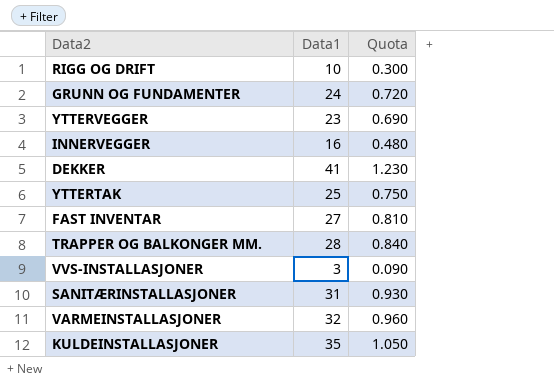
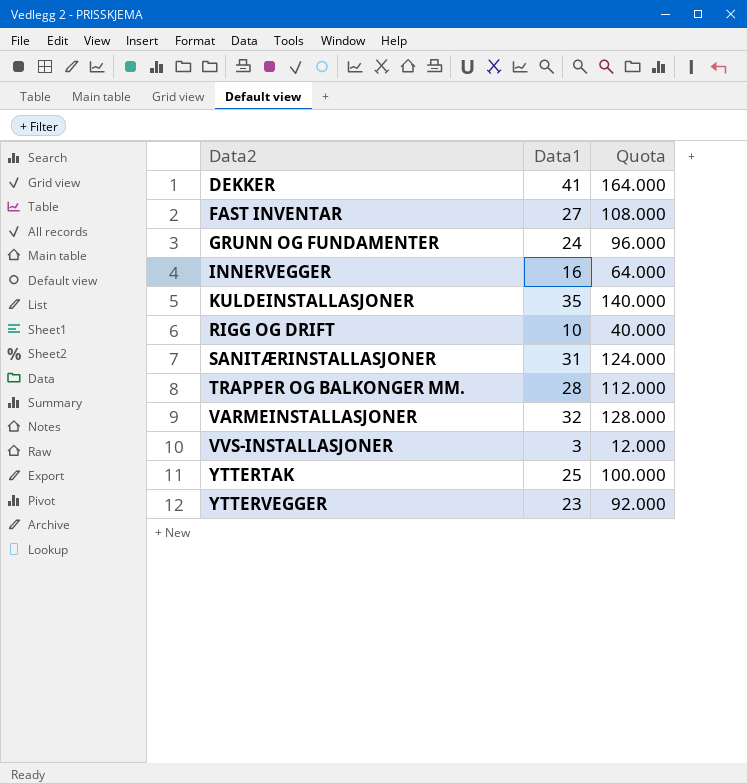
row order: none -> Data2 ascending
column Quota | formula: [Data1] * 0.03 -> [Data1] * 4

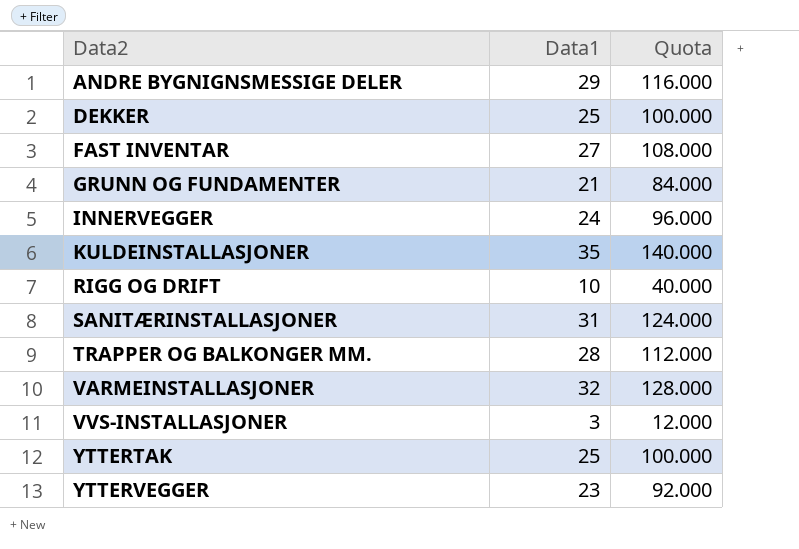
row ANDRE BYGNIGNSMESSIGE DELER: none -> 29 | 116.000
DEKKER | Data1: 41 -> 25
DEKKER | Quota: 164.000 -> 100.000
GRUNN OG FUNDAMENTER | Data1: 24 -> 21
GRUNN OG FUNDAMENTER | Quota: 96.000 -> 84.000
INNERVEGGER | Data1: 16 -> 24
INNERVEGGER | Quota: 64.000 -> 96.000

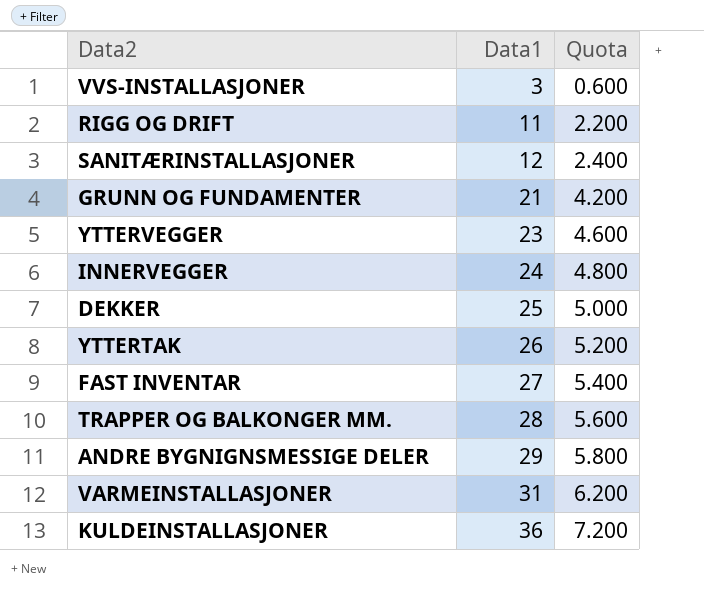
row order: Data2 ascending -> Data1 ascending
column Quota | formula: [Data1] * 4 -> [Data1] * 0.2
RIGG OG DRIFT | Data1: 10 -> 11
SANITÆRINSTALLASJONER | Data1: 31 -> 12
YTTERTAK | Data1: 25 -> 26
VARMEINSTALLASJONER | Data1: 32 -> 31
KULDEINSTALLASJONER | Data1: 35 -> 36

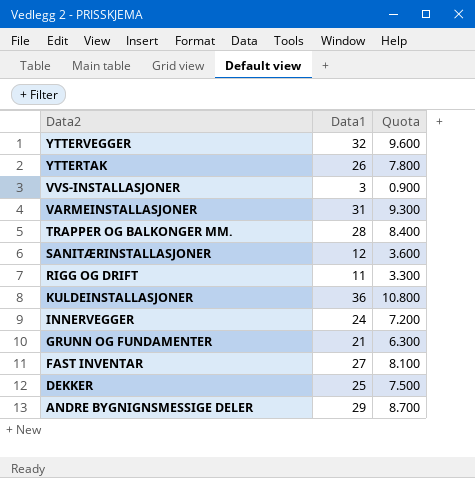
row order: Data1 ascending -> Data2 descending
column Quota | formula: [Data1] * 0.2 -> [Data1] * 0.3
YTTERVEGGER | Data1: 23 -> 32

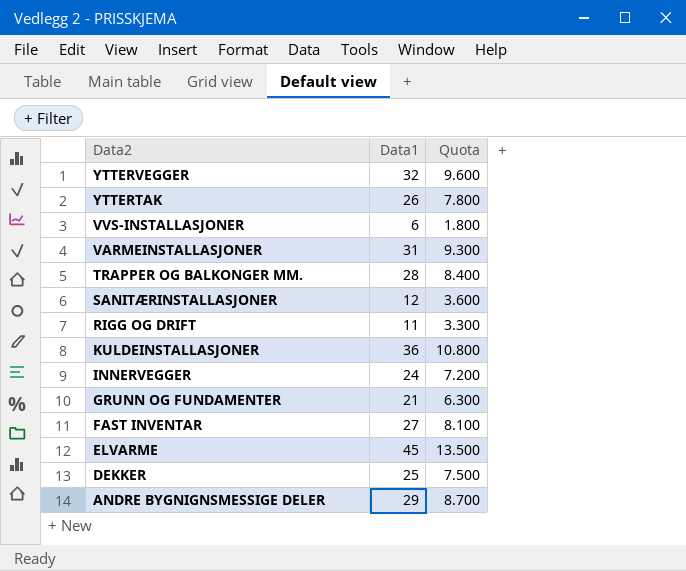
VVS-INSTALLASJONER | Data1: 3 -> 6
VVS-INSTALLASJONER | Quota: 0.900 -> 1.800
row ELVARME: none -> 45 | 13.500

